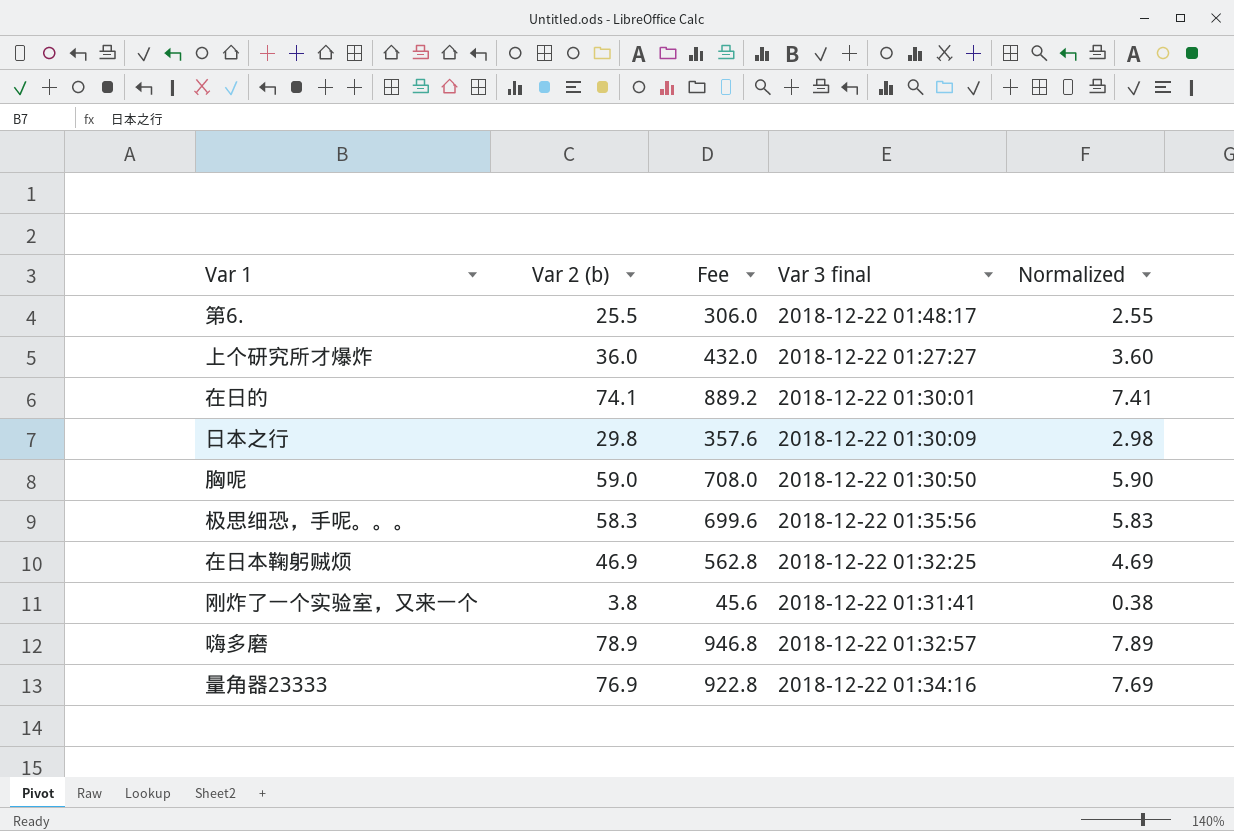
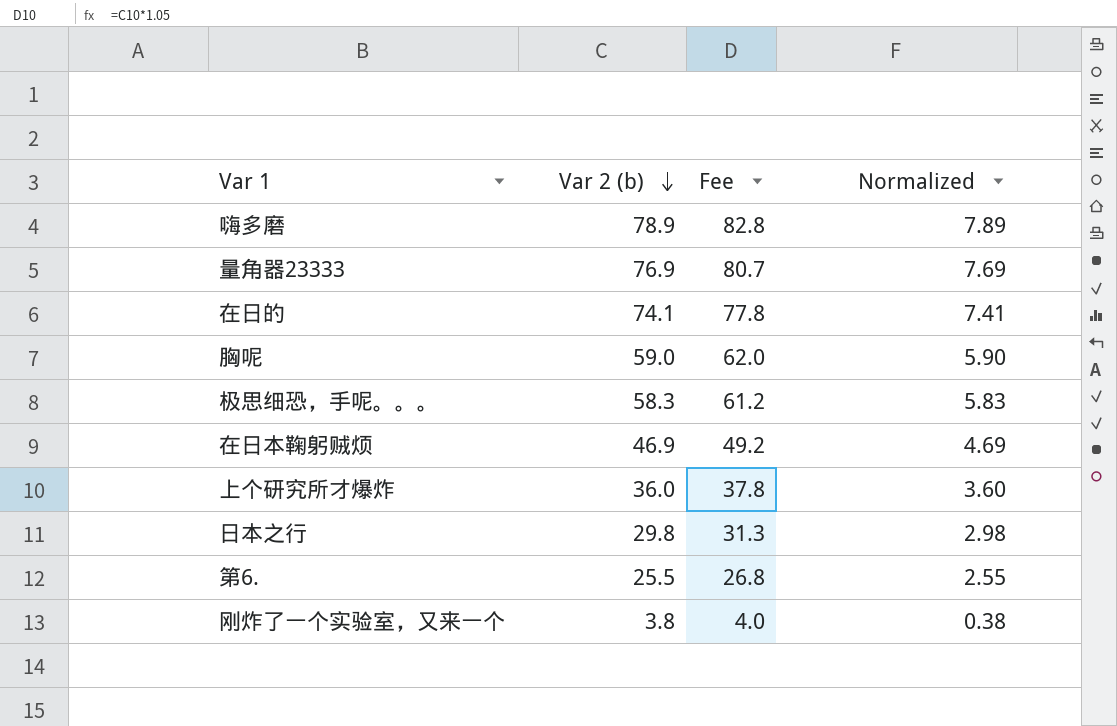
row order: none -> Var 2 (b) descending
column Var 3 final | position: 4 -> none
column Fee | formula: [Var 2 (b)] * 12 -> [Var 2 (b)] * 1.05

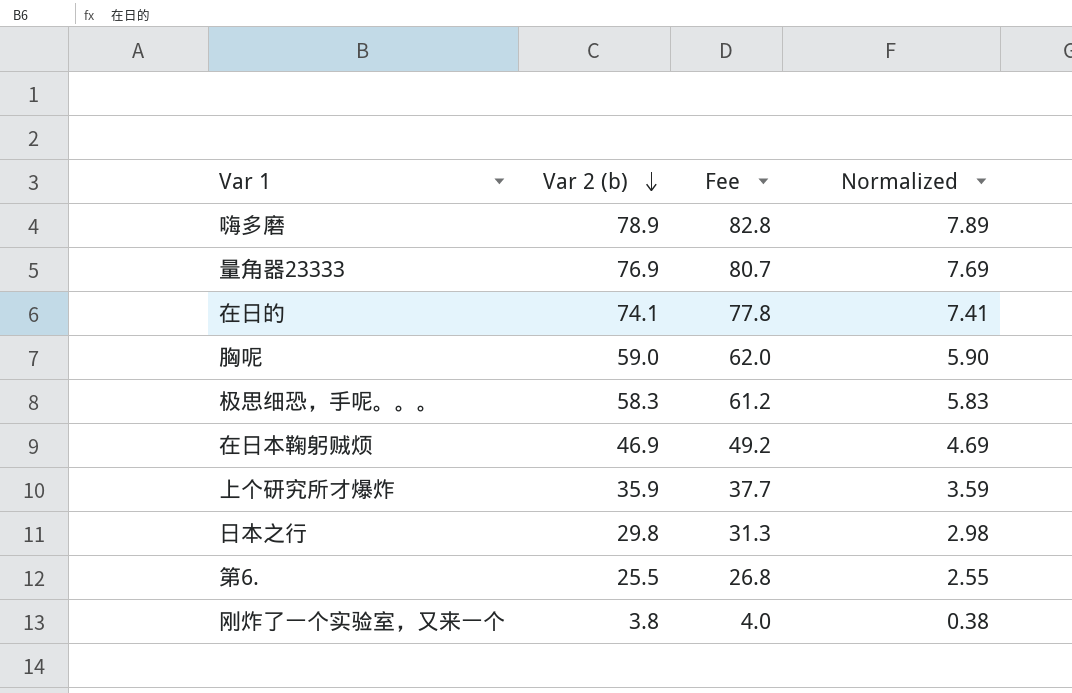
上个研究所才爆炸 | Var 2 (b): 36.0 -> 35.9
上个研究所才爆炸 | Fee: 37.8 -> 37.7
上个研究所才爆炸 | Normalized: 3.60 -> 3.59

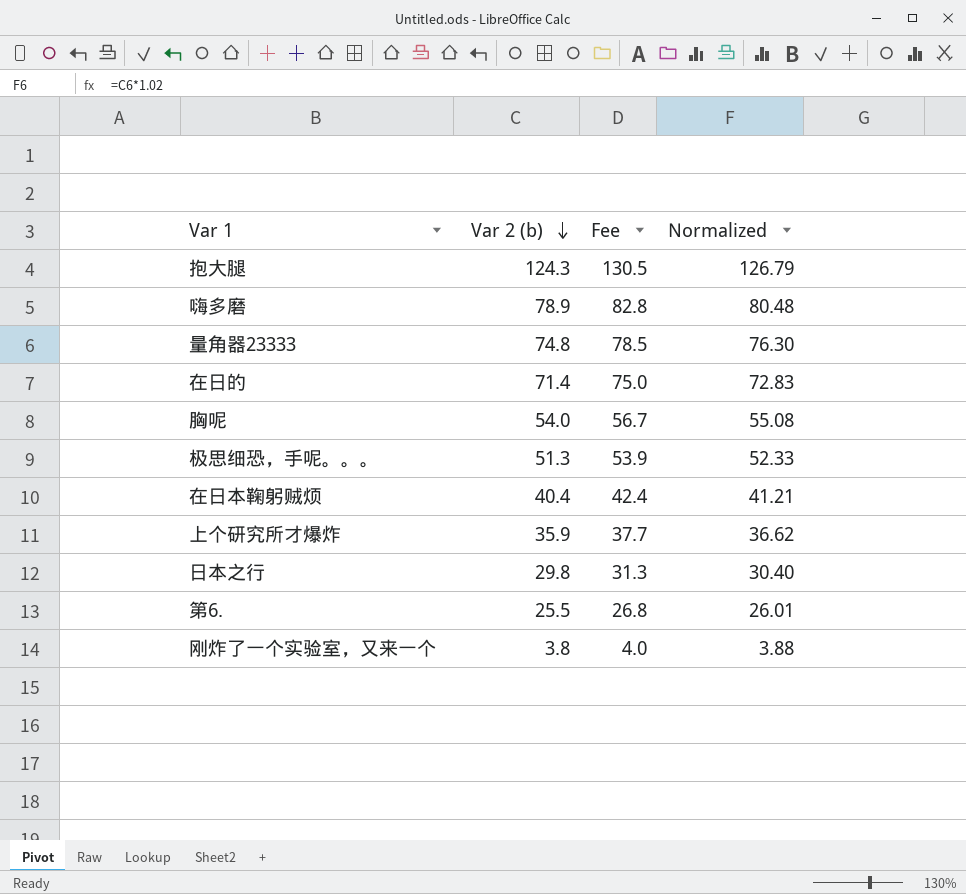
column Normalized | formula: [Var 2 (b)] * 0.1 -> [Var 2 (b)] * 1.02
row 抱大腿: none -> 124.3 | 130.5 | 126.79
量角器23333 | Var 2 (b): 76.9 -> 74.8
量角器23333 | Fee: 80.7 -> 78.5
在日的 | Var 2 (b): 74.1 -> 71.4
在日的 | Fee: 77.8 -> 75.0
胸呢 | Var 2 (b): 59.0 -> 54.0
胸呢 | Fee: 62.0 -> 56.7
极思细恐，手呢。。。 | Var 2 (b): 58.3 -> 51.3
极思细恐，手呢。。。 | Fee: 61.2 -> 53.9
在日本鞠躬贼烦 | Var 2 (b): 46.9 -> 40.4
在日本鞠躬贼烦 | Fee: 49.2 -> 42.4

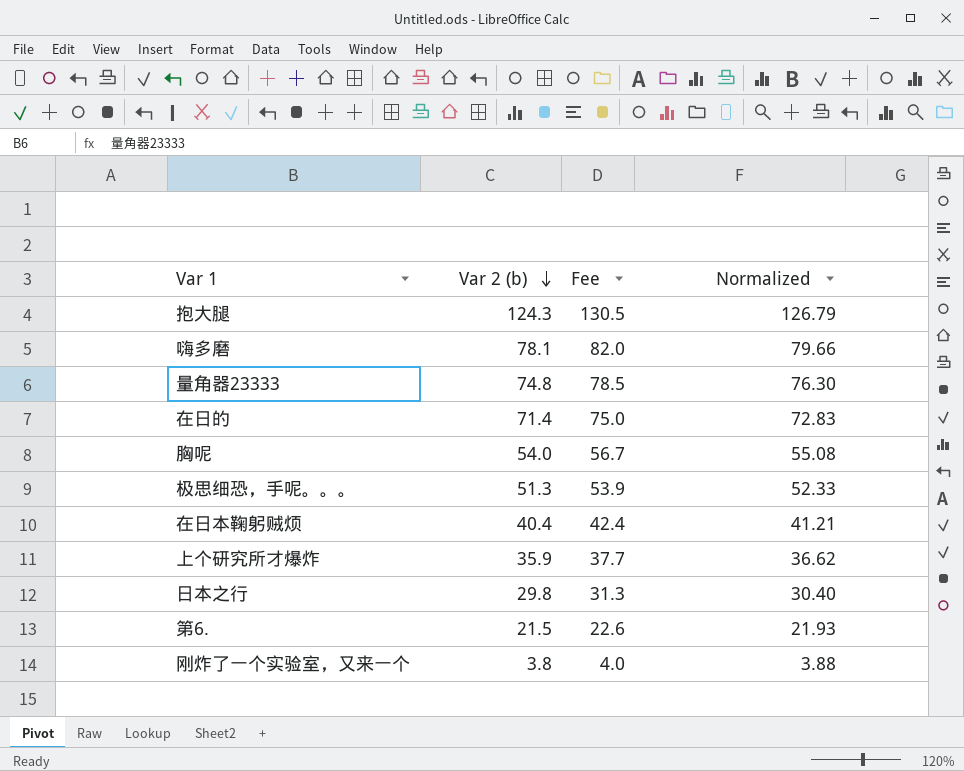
嗨多磨 | Var 2 (b): 78.9 -> 78.1
嗨多磨 | Fee: 82.8 -> 82.0
嗨多磨 | Normalized: 80.48 -> 79.66
第6. | Var 2 (b): 25.5 -> 21.5
第6. | Fee: 26.8 -> 22.6
第6. | Normalized: 26.01 -> 21.93

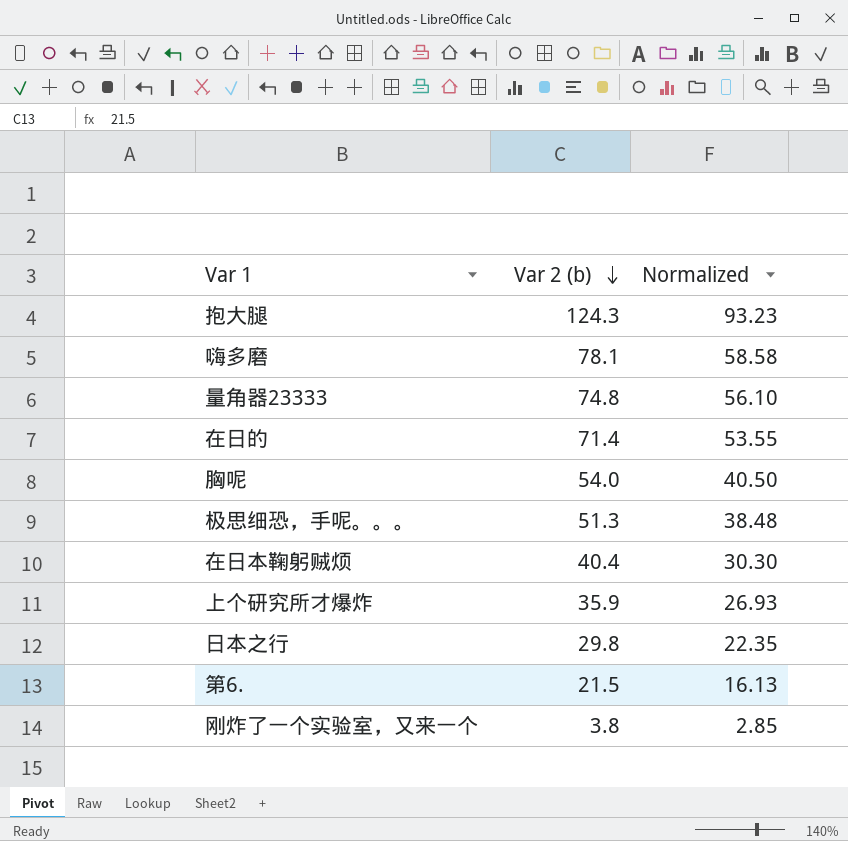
column Fee | formula: [Var 2 (b)] * 1.05 -> none
column Normalized | formula: [Var 2 (b)] * 1.02 -> [Var 2 (b)] * 0.75

